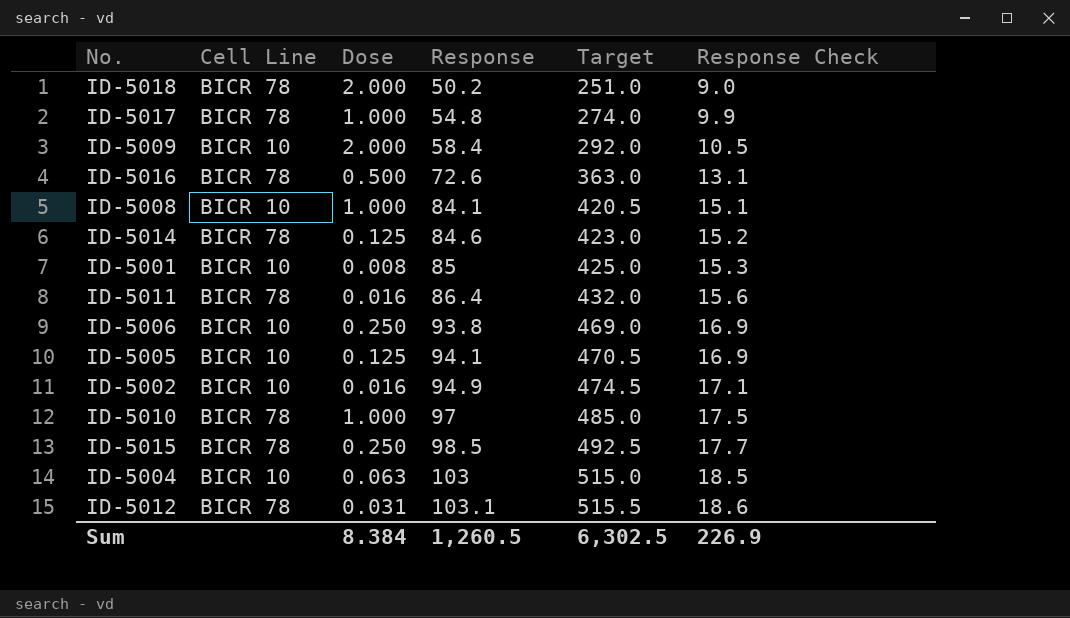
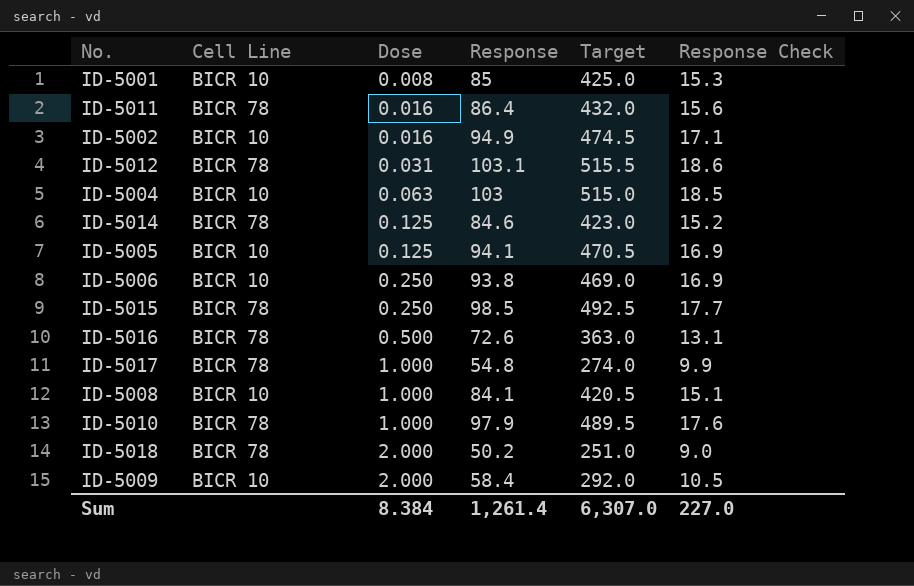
row order: Response ascending -> Dose ascending
ID-5010 | Response: 97 -> 97.9
ID-5010 | Target: 485.0 -> 489.5
ID-5010 | Response Check: 17.5 -> 17.6
Sum | Response: 1,260.5 -> 1,261.4
Sum | Target: 6,302.5 -> 6,307.0
Sum | Response Check: 226.9 -> 227.0

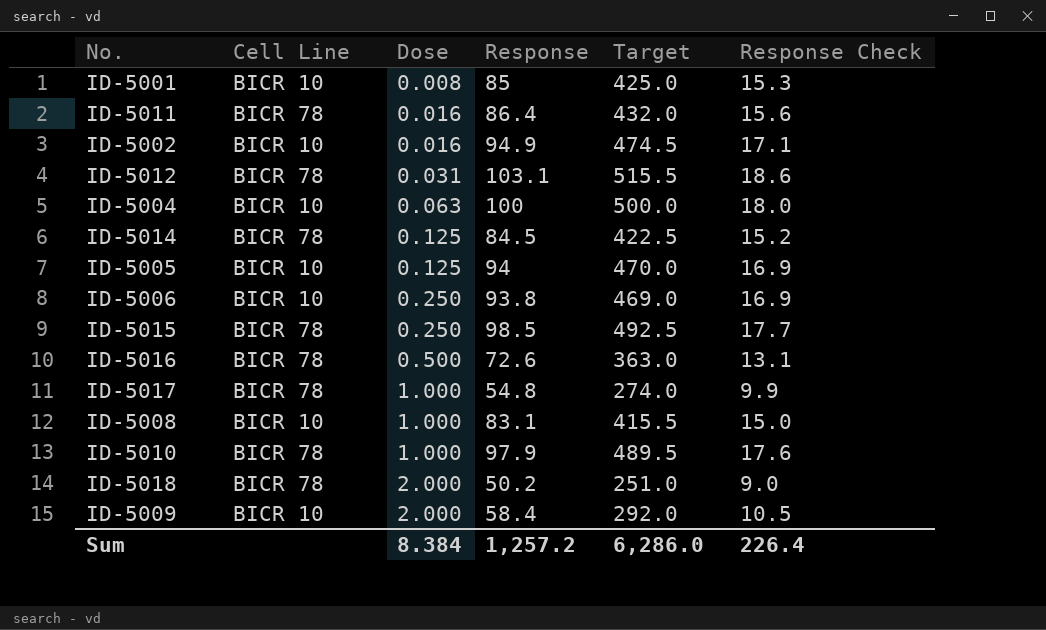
ID-5004 | Response: 103 -> 100
ID-5004 | Target: 515.0 -> 500.0
ID-5004 | Response Check: 18.5 -> 18.0
ID-5014 | Response: 84.6 -> 84.5
ID-5014 | Target: 423.0 -> 422.5
ID-5005 | Response: 94.1 -> 94
ID-5005 | Target: 470.5 -> 470.0
ID-5008 | Response: 84.1 -> 83.1
ID-5008 | Target: 420.5 -> 415.5
ID-5008 | Response Check: 15.1 -> 15.0
Sum | Response: 1,261.4 -> 1,257.2
Sum | Target: 6,307.0 -> 6,286.0
Sum | Response Check: 227.0 -> 226.4

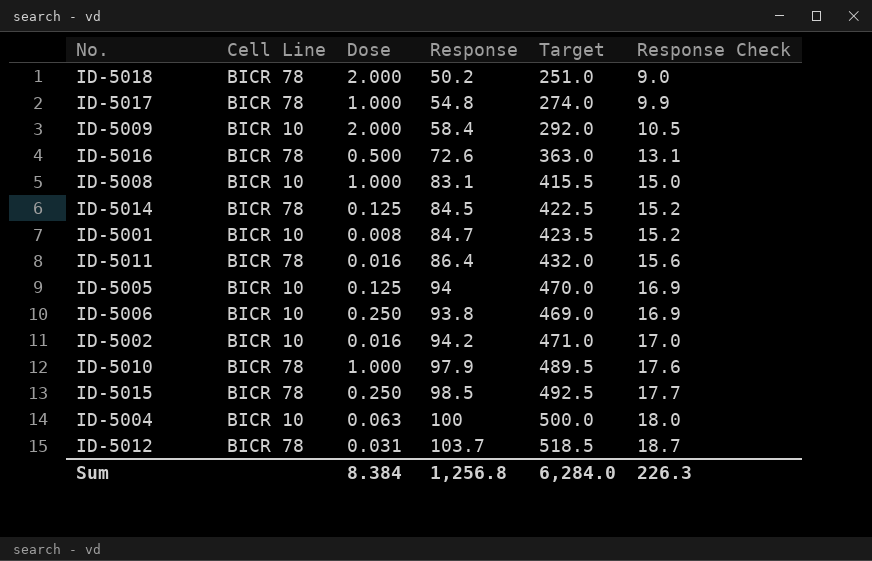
row order: Dose ascending -> Response Check ascending
ID-5001 | Response: 85 -> 84.7
ID-5001 | Target: 425.0 -> 423.5
ID-5001 | Response Check: 15.3 -> 15.2
ID-5002 | Response: 94.9 -> 94.2
ID-5002 | Target: 474.5 -> 471.0
ID-5002 | Response Check: 17.1 -> 17.0
ID-5012 | Response: 103.1 -> 103.7
ID-5012 | Target: 515.5 -> 518.5
ID-5012 | Response Check: 18.6 -> 18.7
Sum | Response: 1,257.2 -> 1,256.8
Sum | Target: 6,286.0 -> 6,284.0
Sum | Response Check: 226.4 -> 226.3

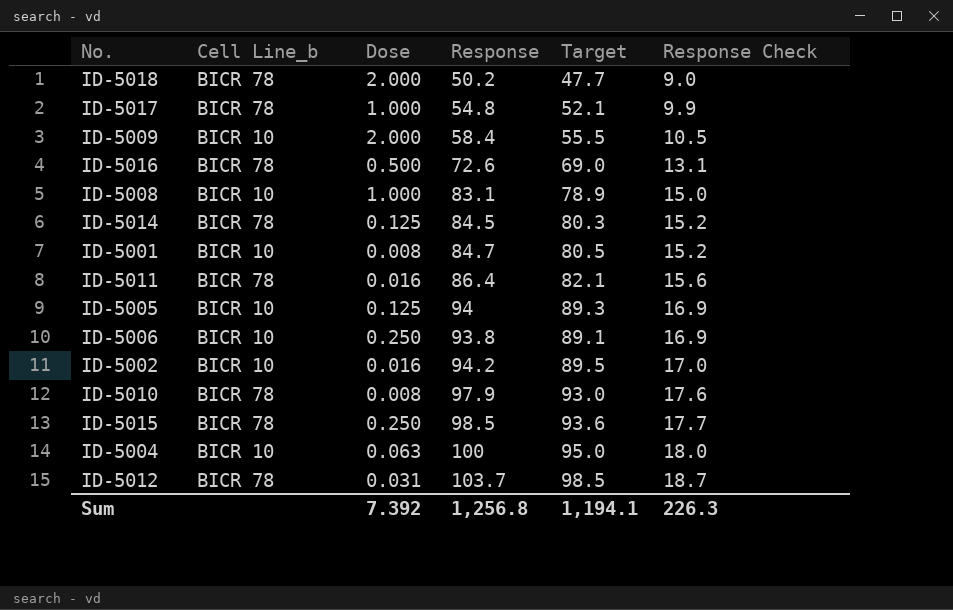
column name: Cell Line -> Cell Line_b
column Target | formula: [Response] * 5 -> [Response] * 0.95
ID-5010 | Dose: 1.000 -> 0.008
Sum | Dose: 8.384 -> 7.392
Sum | Target: 6,284.0 -> 1,194.1

